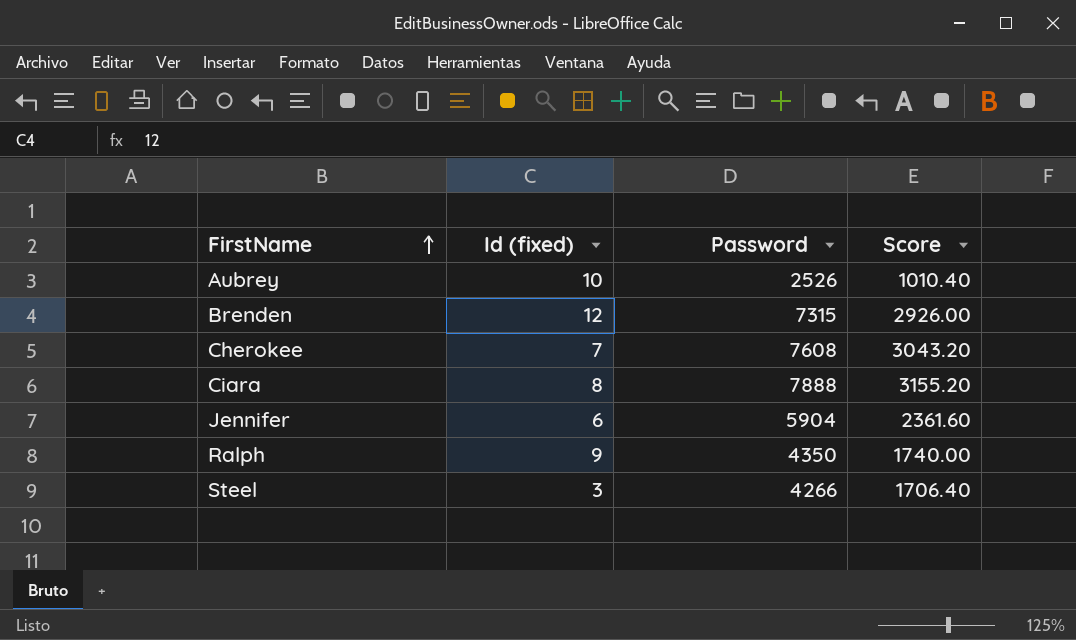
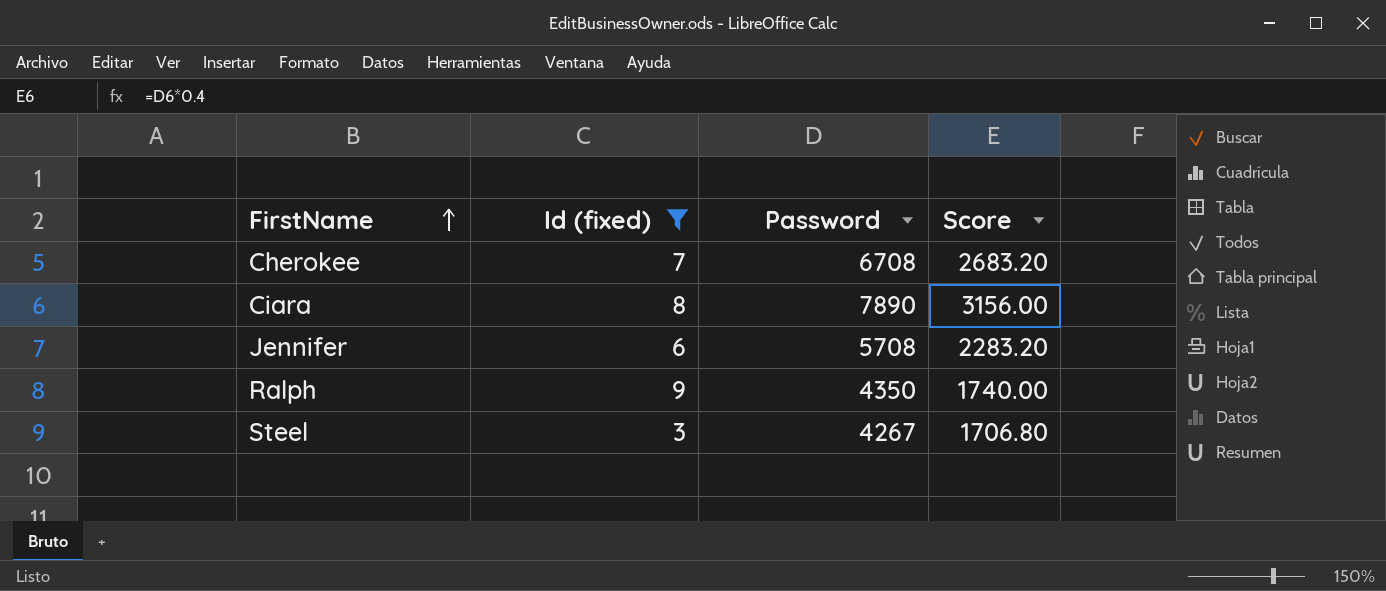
filter: none -> Id (fixed) <= 9
Cherokee | Password: 7608 -> 6708
Cherokee | Score: 3043.20 -> 2683.20
Ciara | Password: 7888 -> 7890
Ciara | Score: 3155.20 -> 3156.00
Jennifer | Password: 5904 -> 5708
Jennifer | Score: 2361.60 -> 2283.20
Steel | Password: 4266 -> 4267
Steel | Score: 1706.40 -> 1706.80

